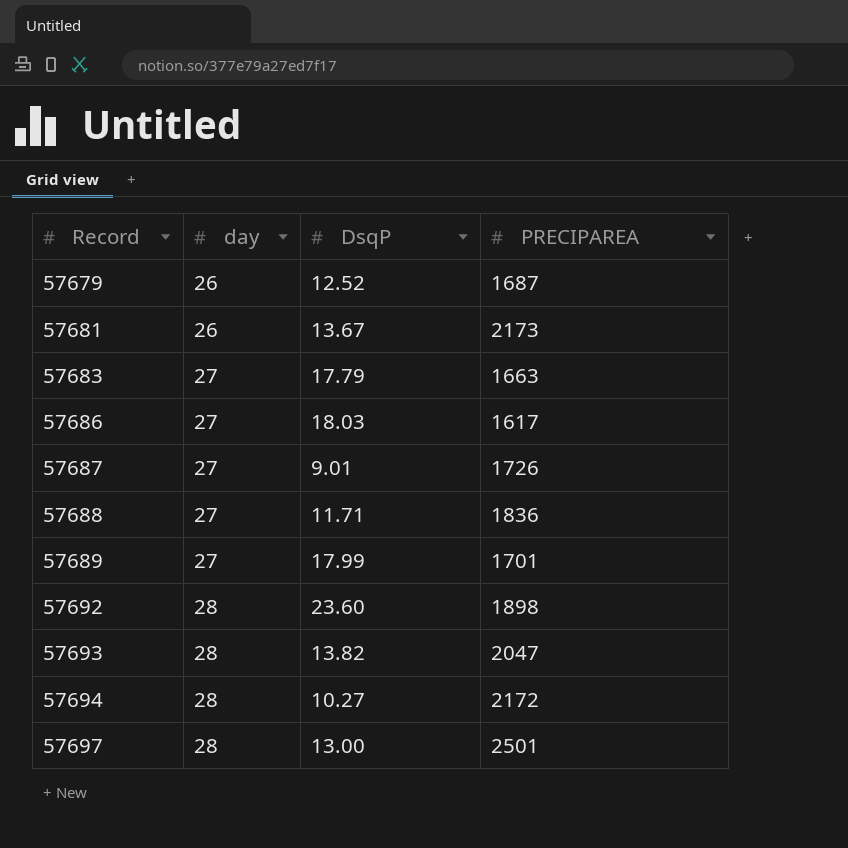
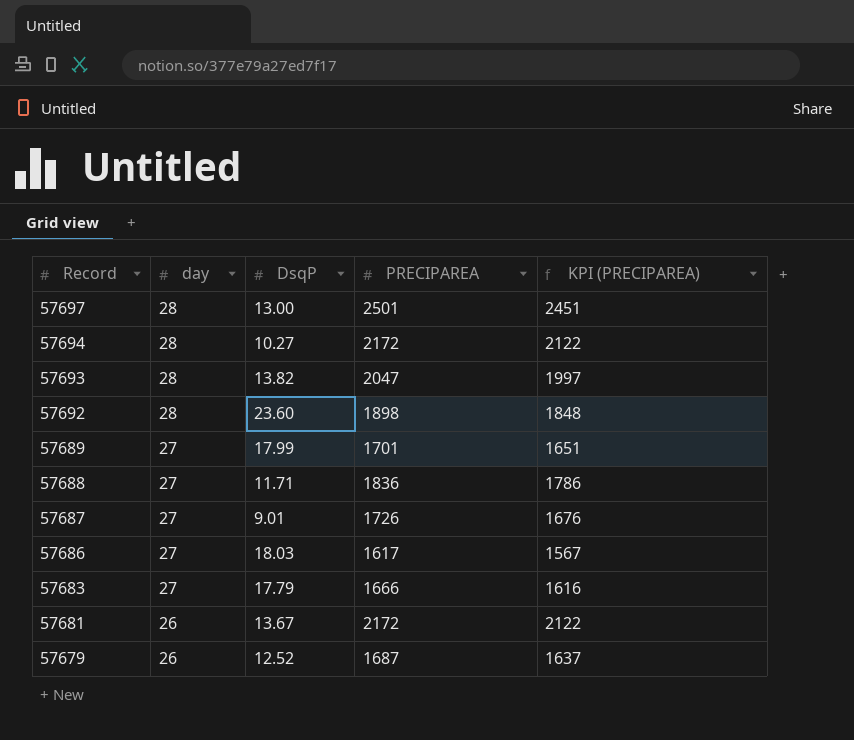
row order: Record ascending -> Record descending
column KPI (PRECIPAREA) | formula: none -> [PRECIPAREA] - 50
57683 | PRECIPAREA: 1663 -> 1666
57681 | PRECIPAREA: 2173 -> 2172

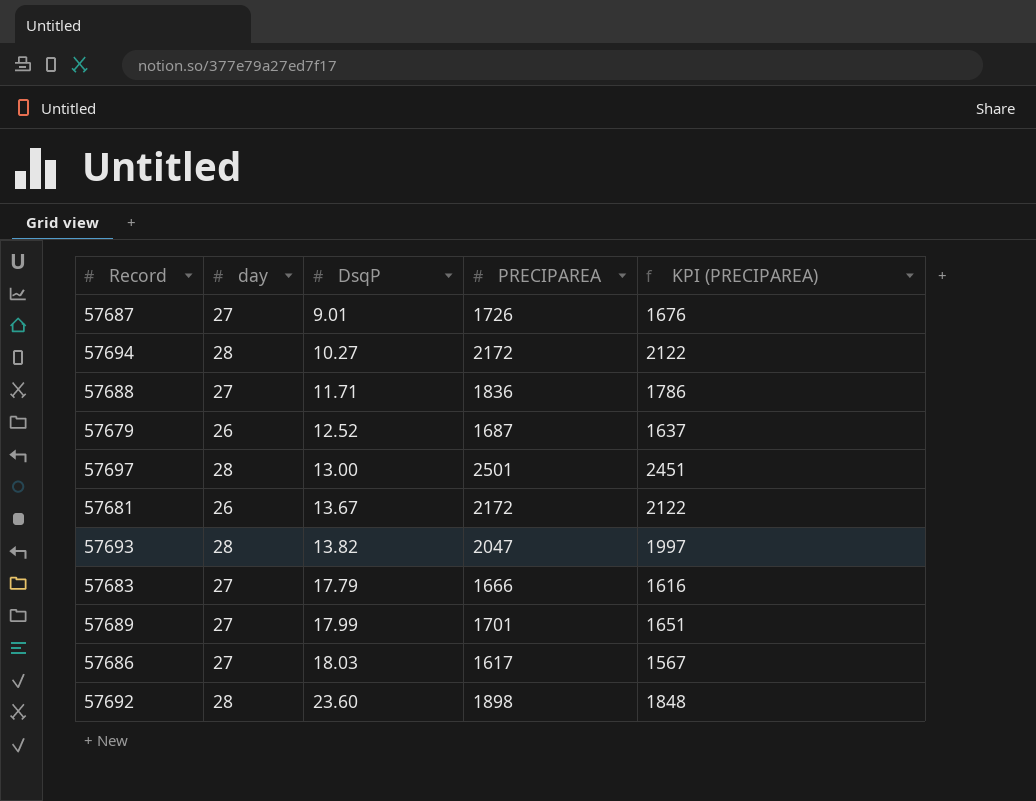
row order: Record descending -> DsqP ascending

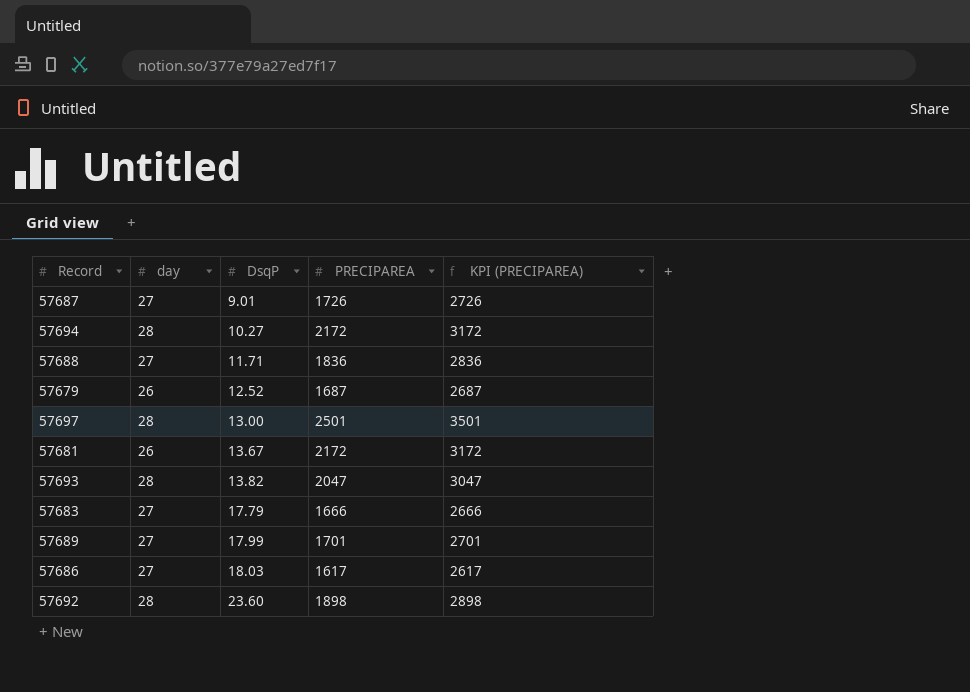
column KPI (PRECIPAREA) | formula: [PRECIPAREA] - 50 -> [PRECIPAREA] + 1000

